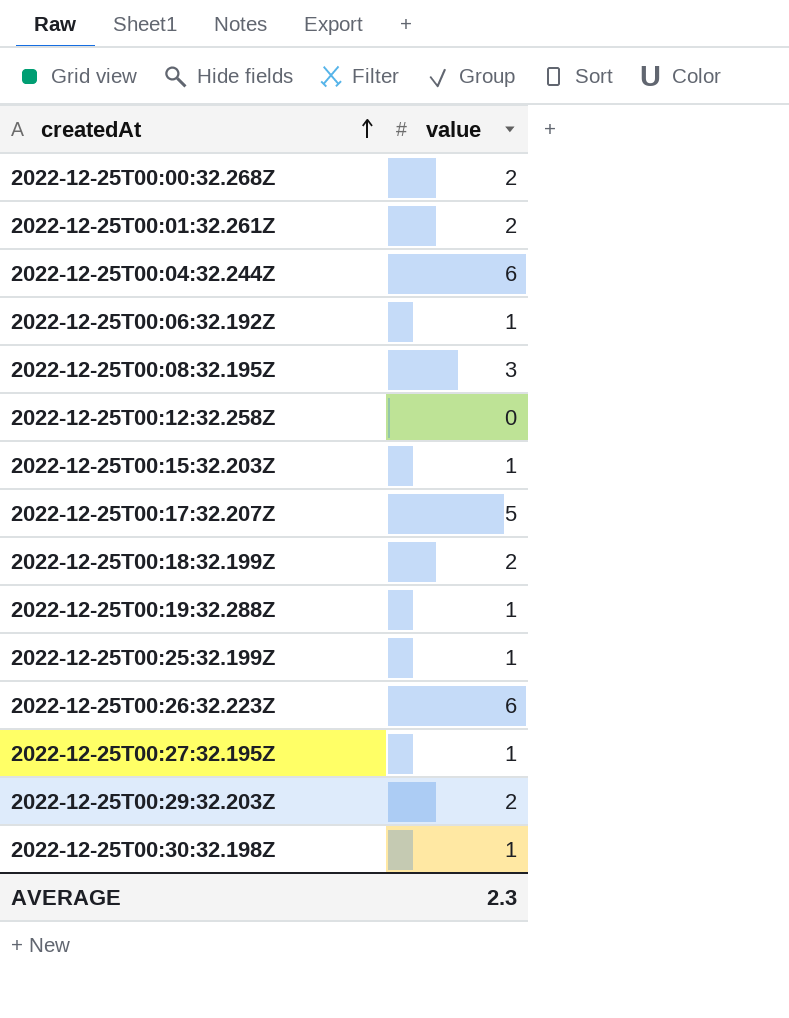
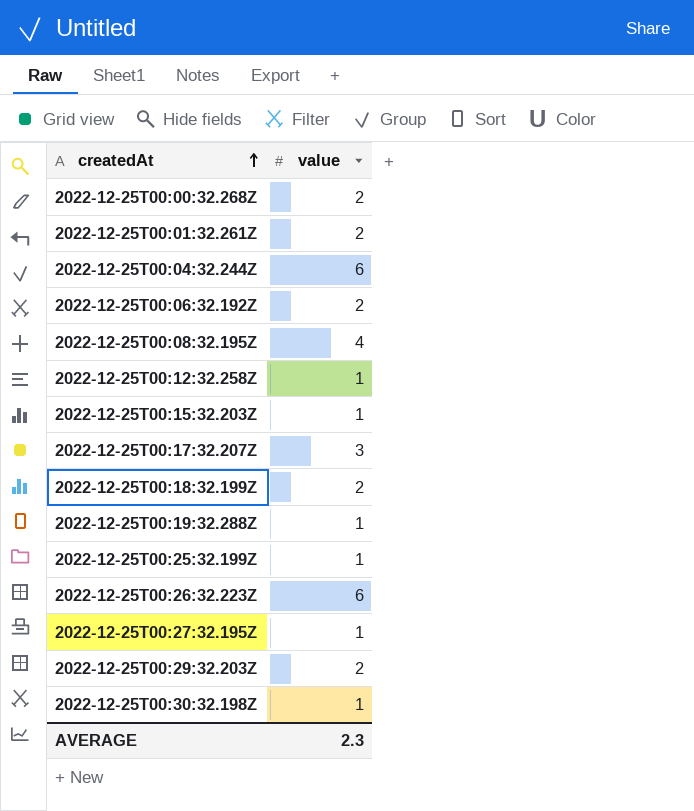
2022-12-25T00:06:32.192Z | value: 1 -> 2
2022-12-25T00:08:32.195Z | value: 3 -> 4
2022-12-25T00:12:32.258Z | value: 0 -> 1
2022-12-25T00:17:32.207Z | value: 5 -> 3

